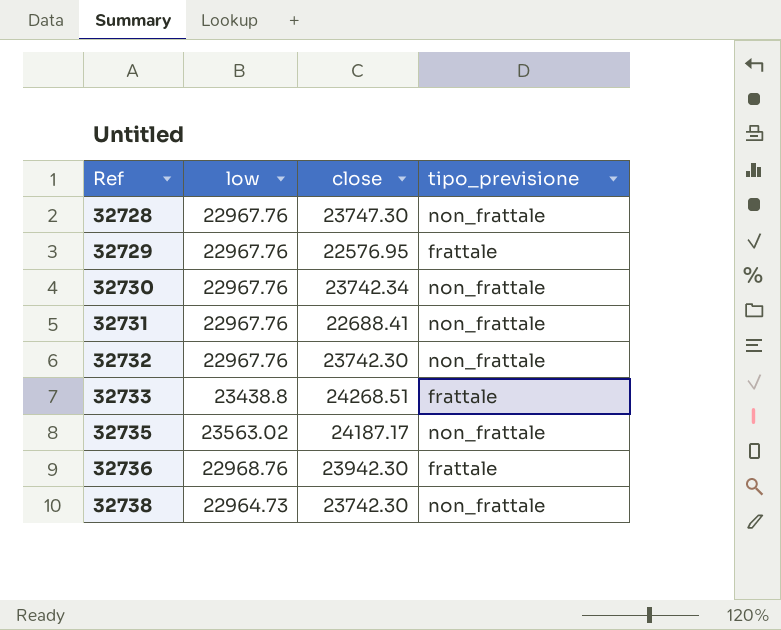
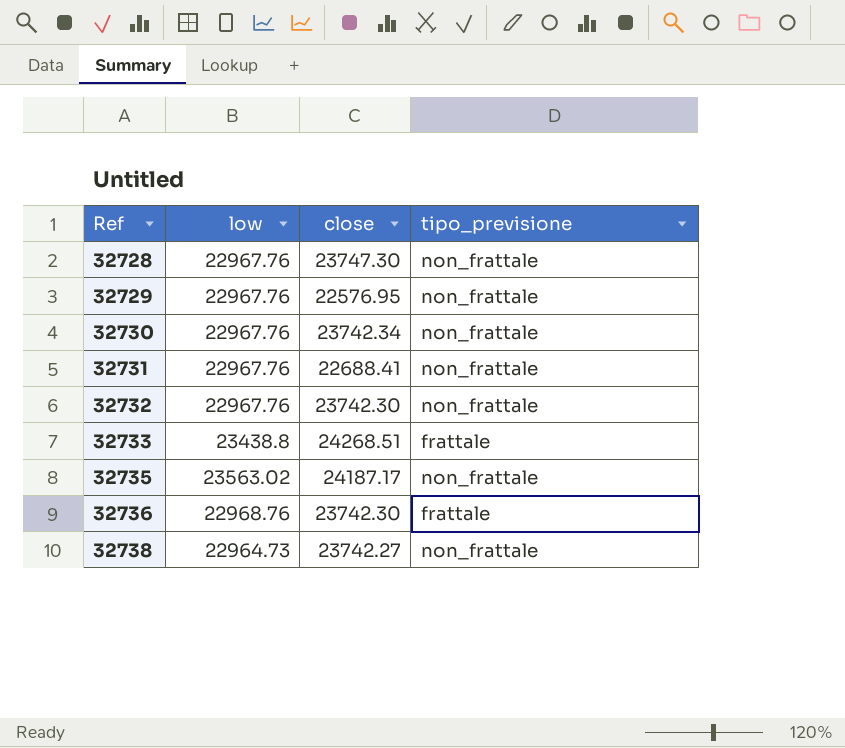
32729 | tipo_previsione: frattale -> non_frattale
32736 | close: 23942.30 -> 23742.30
32738 | close: 23742.30 -> 23742.27

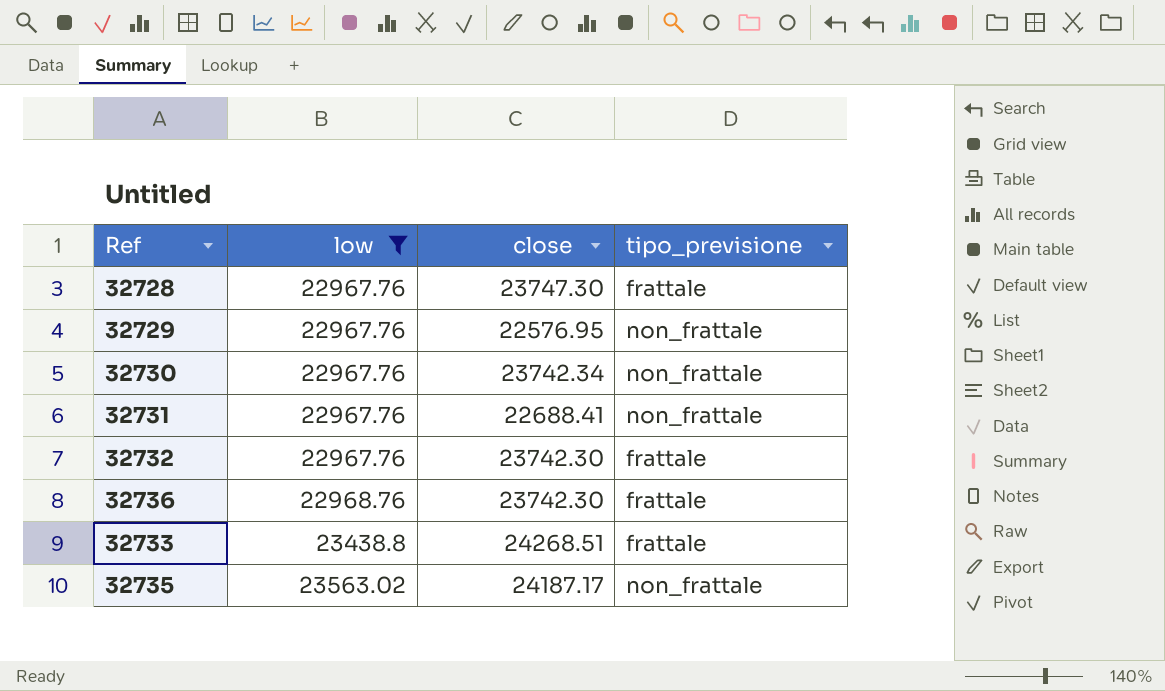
filter: none -> low != 22964.73
row order: Ref ascending -> low ascending
32728 | tipo_previsione: non_frattale -> frattale
32732 | tipo_previsione: non_frattale -> frattale

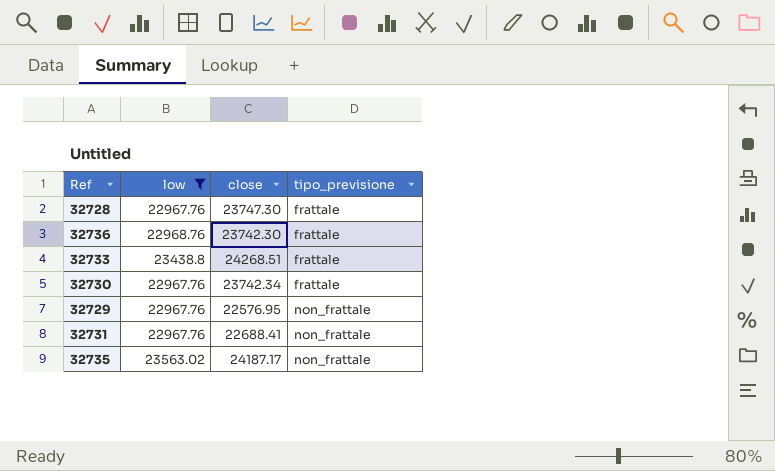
row order: low ascending -> tipo_previsione ascending
row 32732: 22967.76 | 23742.30 | frattale -> none
32730 | tipo_previsione: non_frattale -> frattale

